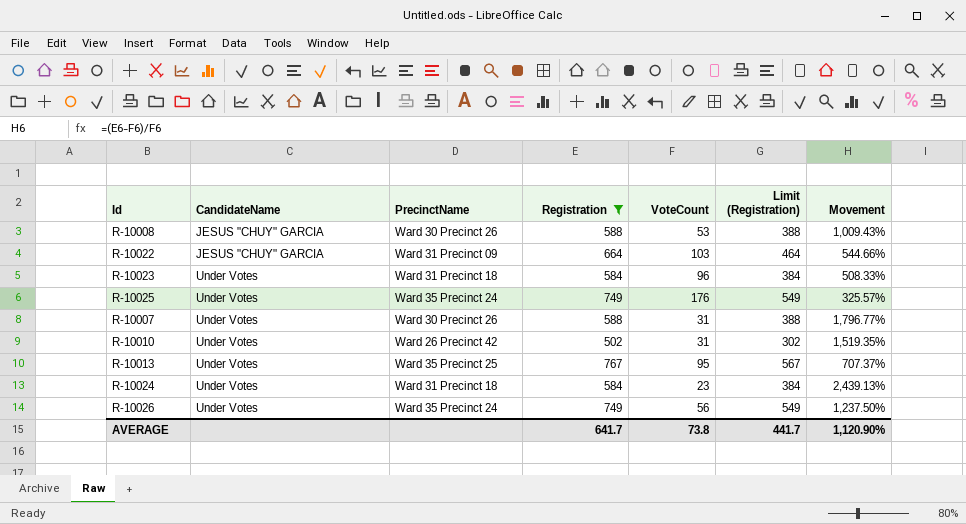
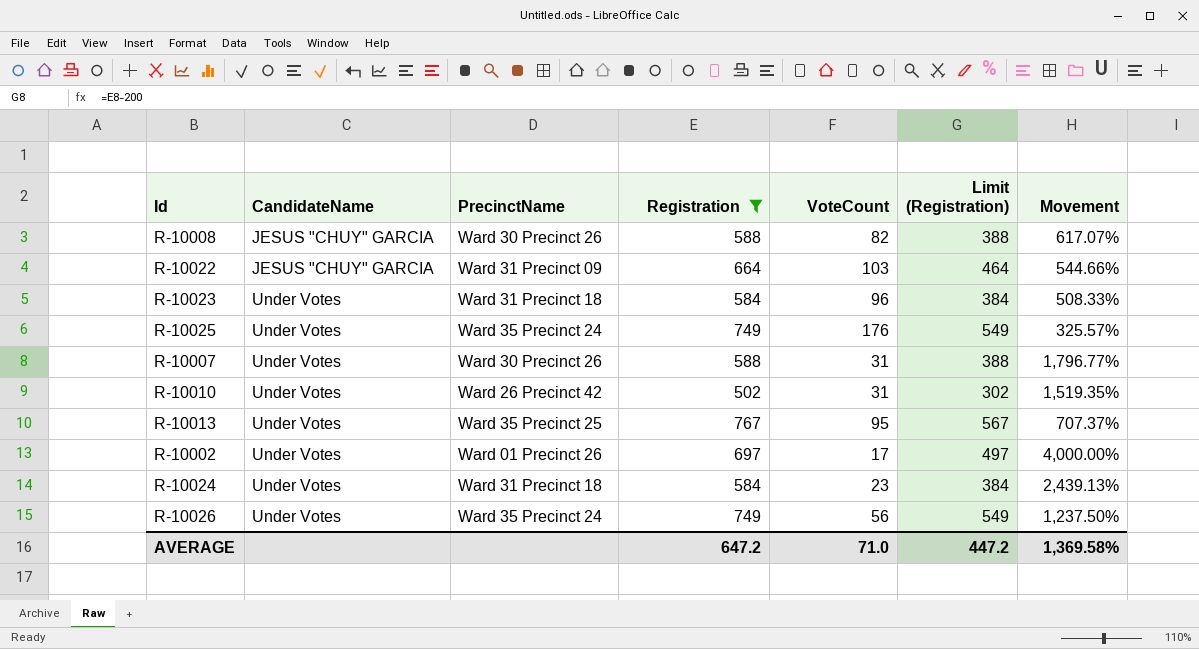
R-10008 | VoteCount: 53 -> 82
R-10008 | Movement: 1,009.43% -> 617.07%
row R-10002: none -> Under Votes | Ward 01 Precinct 26 | 697 | 17 | 497 | 4,000.00%
AVERAGE | Registration: 641.7 -> 647.2
AVERAGE | VoteCount: 73.8 -> 71.0
AVERAGE | Limit (Registration): 441.7 -> 447.2
AVERAGE | Movement: 1,120.90% -> 1,369.58%

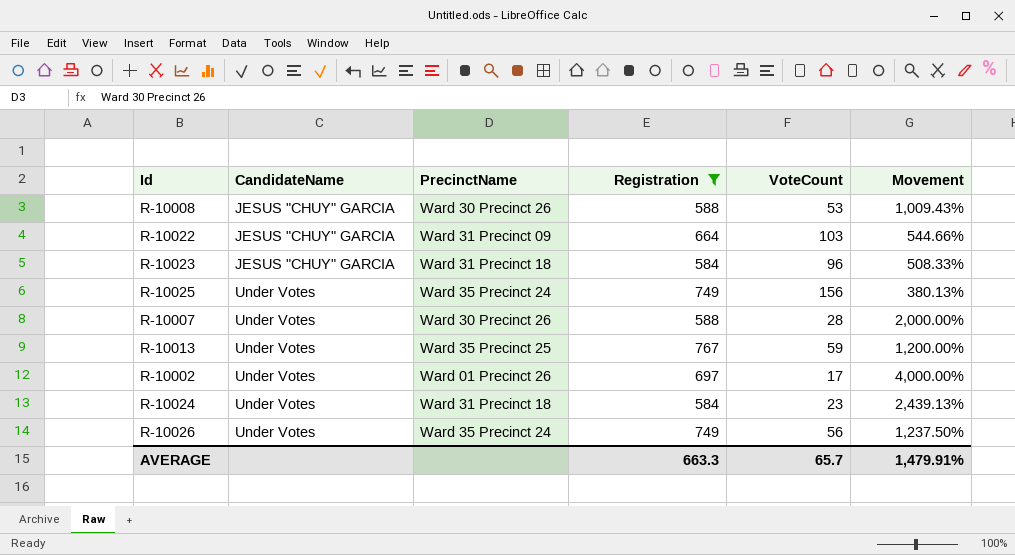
column Limit (Registration) | formula: [Registration] - 200 -> none
row R-10010: Under Votes | Ward 26 Precinct 42 | 502 | 31 | 302 | 1,519.35% -> none
R-10008 | VoteCount: 82 -> 53
R-10008 | Movement: 617.07% -> 1,009.43%
R-10023 | CandidateName: Under Votes -> JESUS "CHUY" GARCIA
R-10025 | VoteCount: 176 -> 156
R-10025 | Movement: 325.57% -> 380.13%
R-10007 | VoteCount: 31 -> 28
R-10007 | Movement: 1,796.77% -> 2,000.00%
R-10013 | VoteCount: 95 -> 59
R-10013 | Movement: 707.37% -> 1,200.00%
AVERAGE | Registration: 647.2 -> 663.3
AVERAGE | VoteCount: 71.0 -> 65.7
AVERAGE | Movement: 1,369.58% -> 1,479.91%

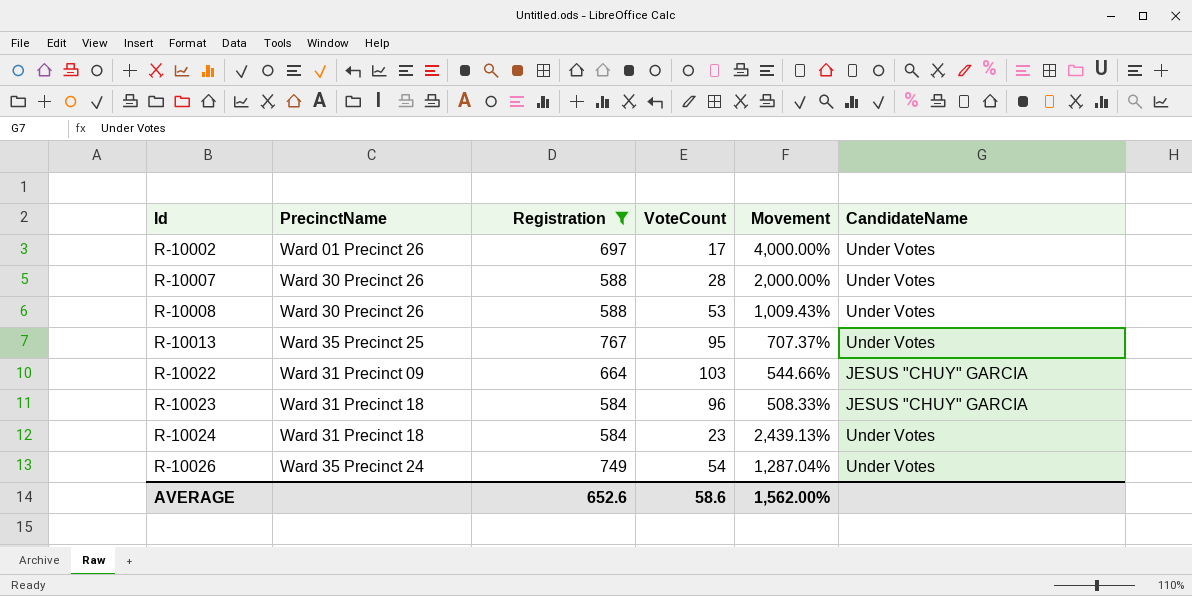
row order: CandidateName ascending -> Id ascending
column CandidateName | position: 2 -> 6
row R-10025: Under Votes | Ward 35 Precinct 24 | 749 | 156 | 380.13% -> none
R-10008 | CandidateName: JESUS "CHUY" GARCIA -> Under Votes
R-10013 | VoteCount: 59 -> 95
R-10013 | Movement: 1,200.00% -> 707.37%
R-10026 | VoteCount: 56 -> 54
R-10026 | Movement: 1,237.50% -> 1,287.04%
AVERAGE | Registration: 663.3 -> 652.6
AVERAGE | VoteCount: 65.7 -> 58.6
AVERAGE | Movement: 1,479.91% -> 1,562.00%

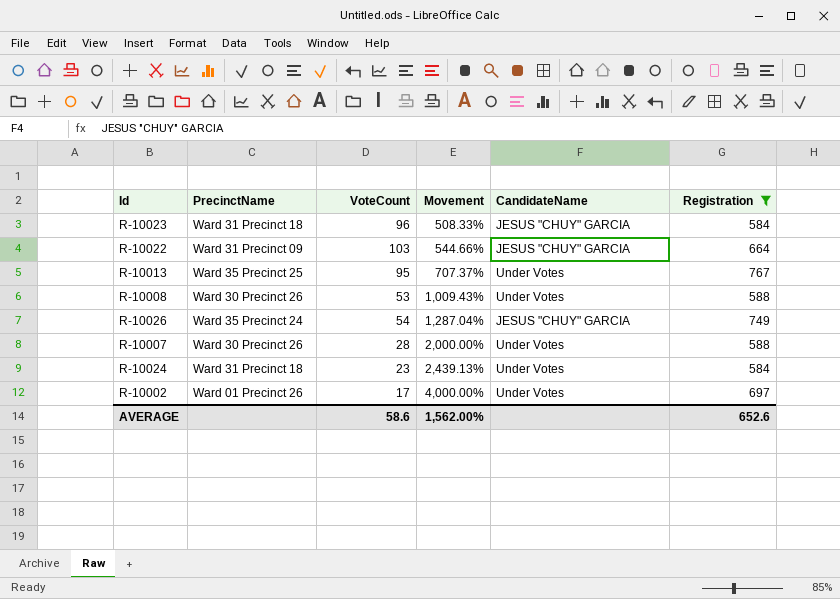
row order: Id ascending -> Movement ascending
column Registration | position: 3 -> 6
R-10026 | CandidateName: Under Votes -> JESUS "CHUY" GARCIA

